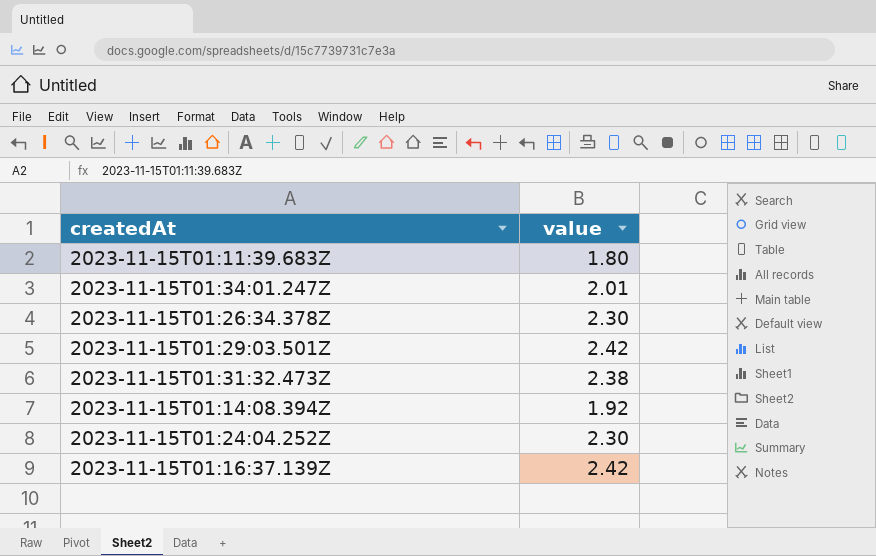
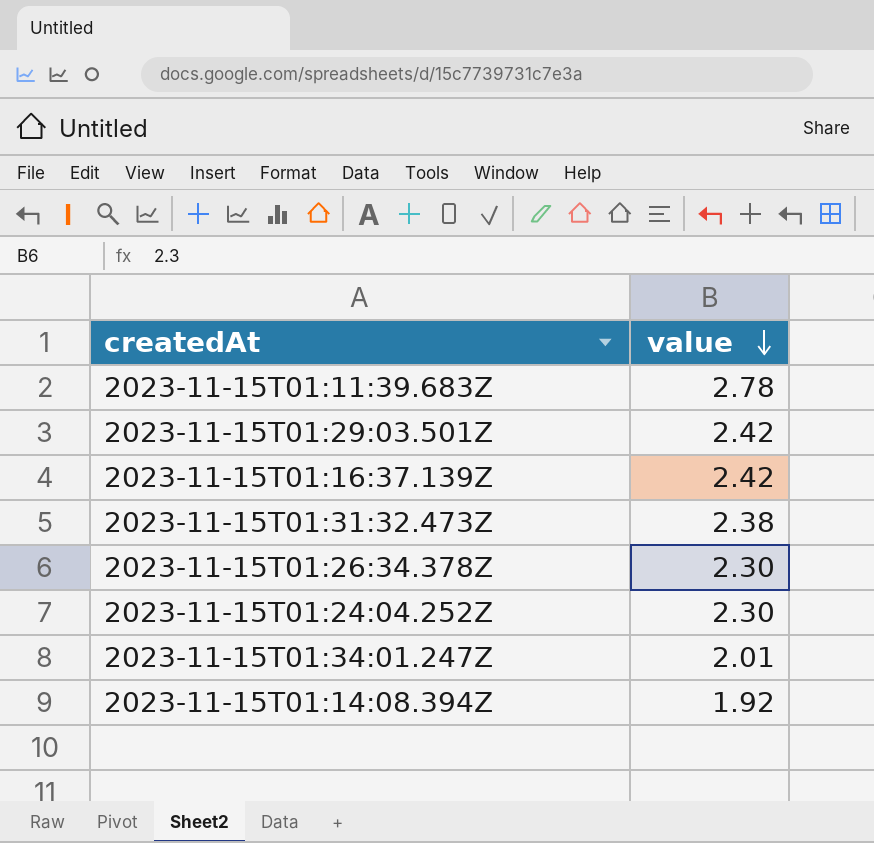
row order: none -> value descending
2023-11-15T01:11:39.683Z | value: 1.80 -> 2.78

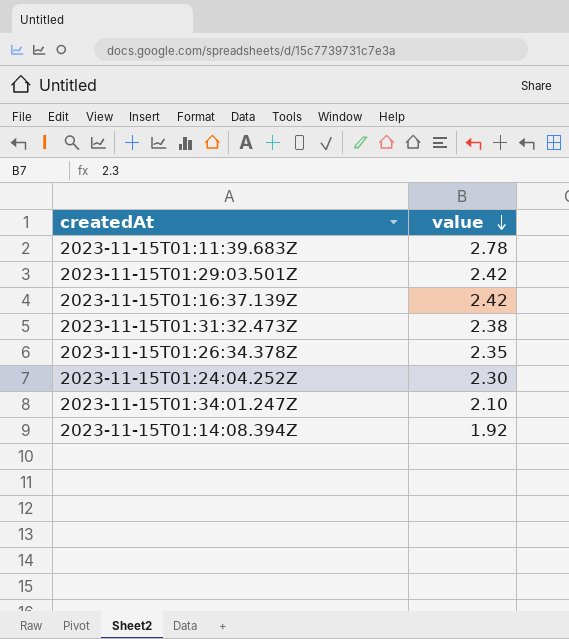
2023-11-15T01:26:34.378Z | value: 2.30 -> 2.35
2023-11-15T01:34:01.247Z | value: 2.01 -> 2.10

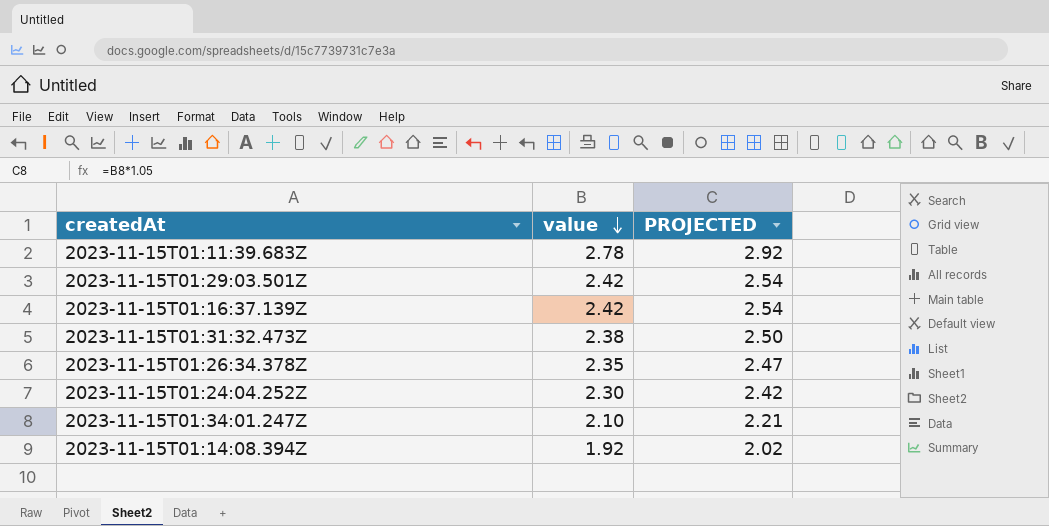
column PROJECTED | formula: none -> [value] * 1.05

